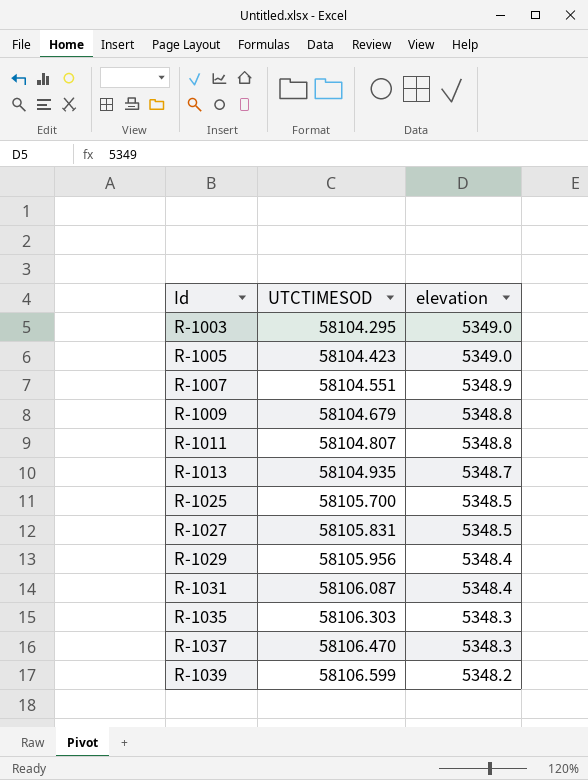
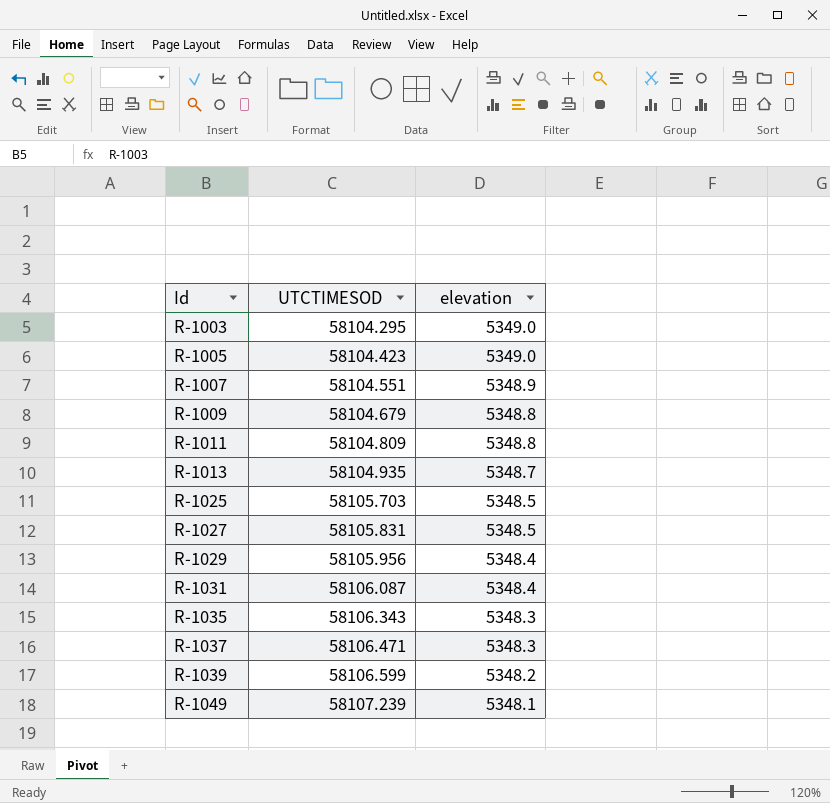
R-1011 | UTCTIMESOD: 58104.807 -> 58104.809
R-1025 | UTCTIMESOD: 58105.700 -> 58105.703
R-1035 | UTCTIMESOD: 58106.303 -> 58106.343
R-1037 | UTCTIMESOD: 58106.470 -> 58106.471
row R-1049: none -> 58107.239 | 5348.1

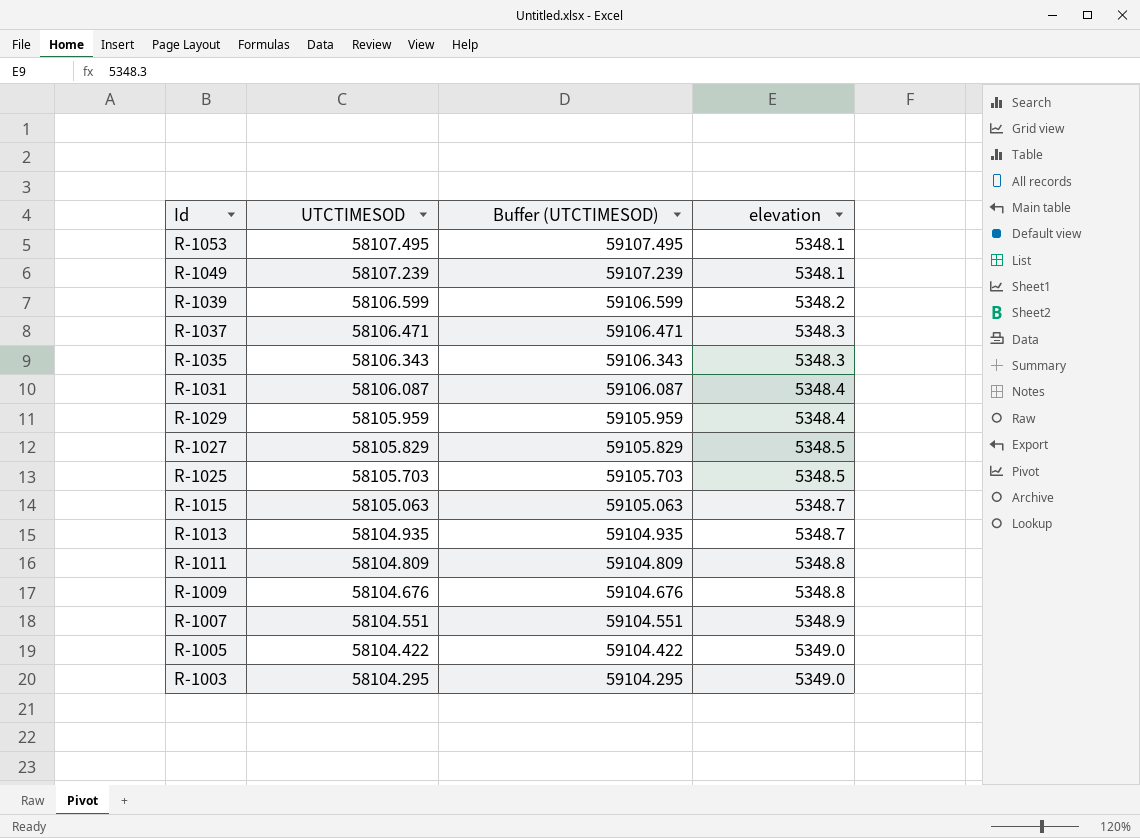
row order: Id ascending -> Id descending
column Buffer (UTCTIMESOD) | formula: none -> [UTCTIMESOD] + 1000
row R-1053: none -> 58107.495 | 59107.495 | 5348.1
R-1029 | UTCTIMESOD: 58105.956 -> 58105.959
R-1027 | UTCTIMESOD: 58105.831 -> 58105.829
row R-1015: none -> 58105.063 | 59105.063 | 5348.7
R-1009 | UTCTIMESOD: 58104.679 -> 58104.676
R-1005 | UTCTIMESOD: 58104.423 -> 58104.422

